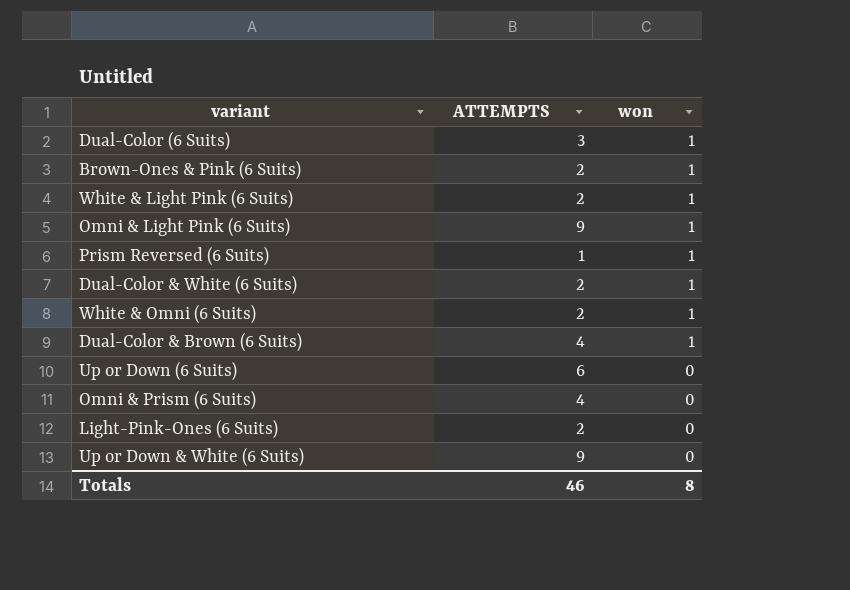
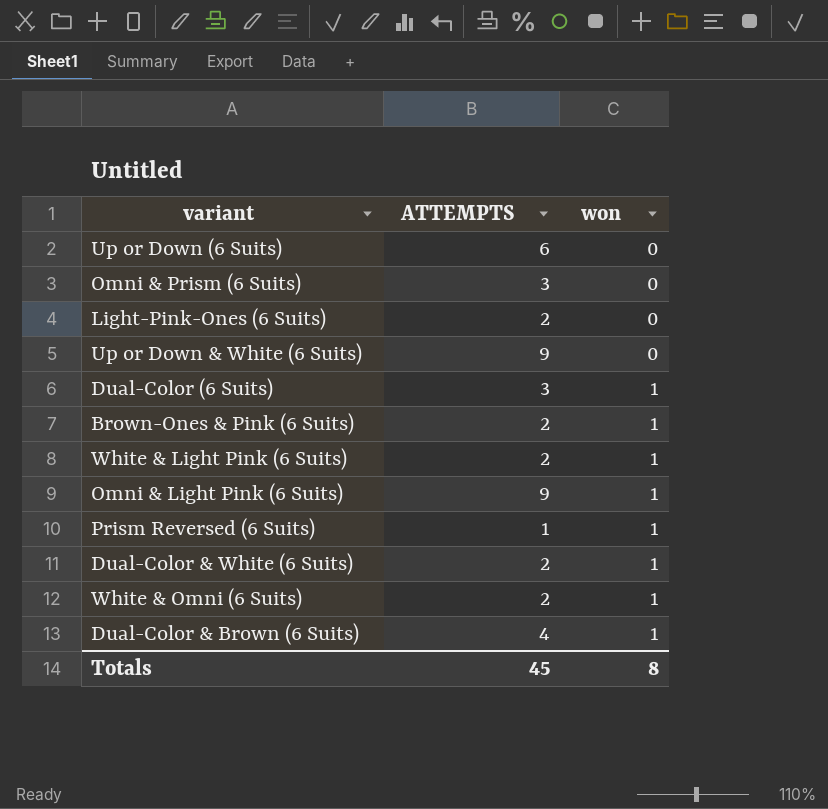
row order: won descending -> won ascending
Omni & Prism (6 Suits) | ATTEMPTS: 4 -> 3
Totals | ATTEMPTS: 46 -> 45

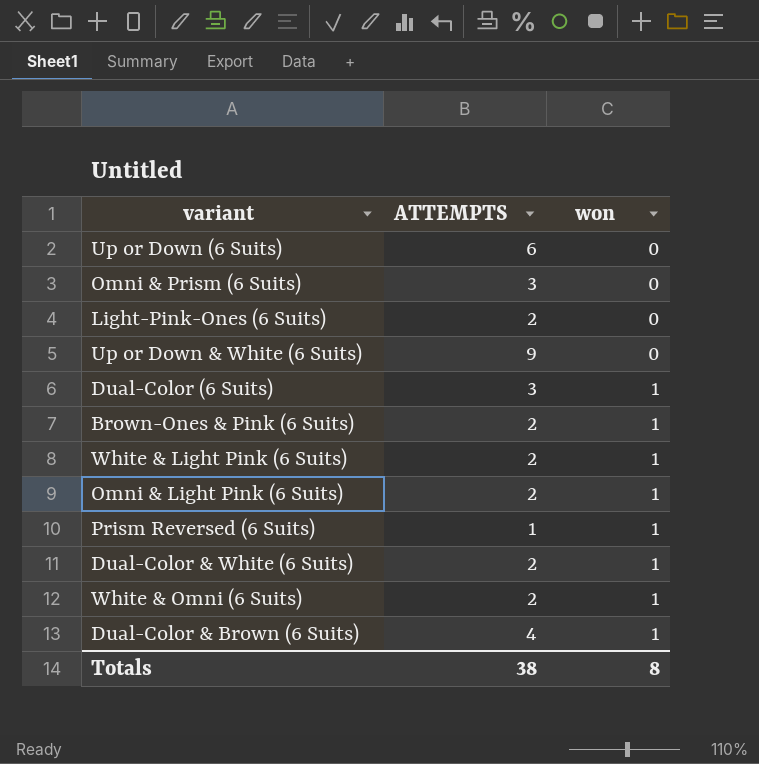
Omni & Light Pink (6 Suits) | ATTEMPTS: 9 -> 2
Totals | ATTEMPTS: 45 -> 38

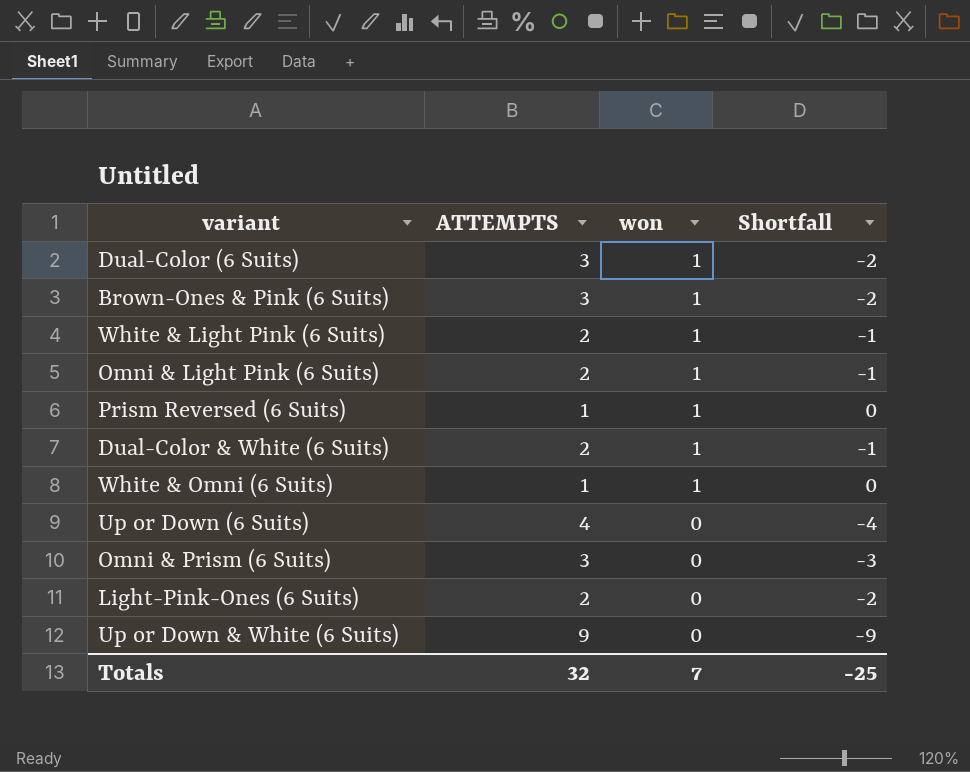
row order: won ascending -> won descending
column Shortfall | formula: none -> [won] - [ATTEMPTS]
row Dual-Color & Brown (6 Suits): 4 | 1 -> none
Brown-Ones & Pink (6 Suits) | ATTEMPTS: 2 -> 3
White & Omni (6 Suits) | ATTEMPTS: 2 -> 1
Up or Down (6 Suits) | ATTEMPTS: 6 -> 4
Totals | ATTEMPTS: 38 -> 32
Totals | won: 8 -> 7

